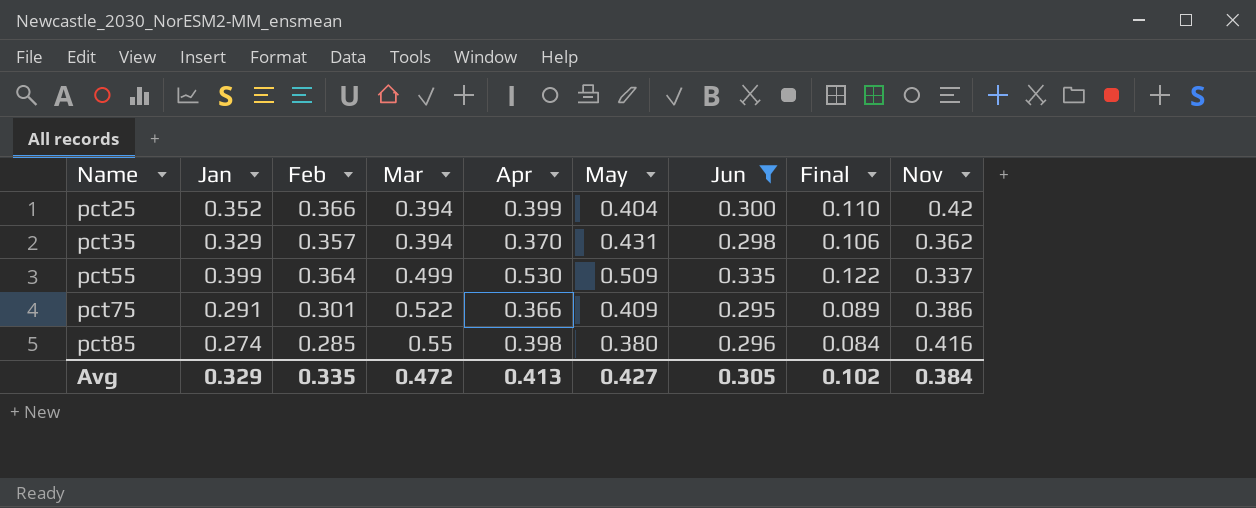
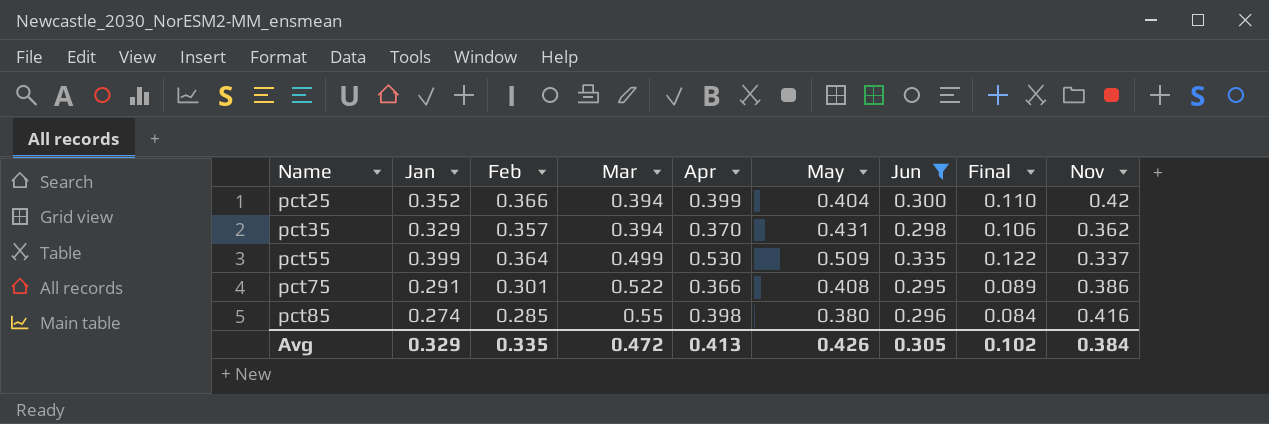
pct75 | May: 0.409 -> 0.408
Avg | May: 0.427 -> 0.426

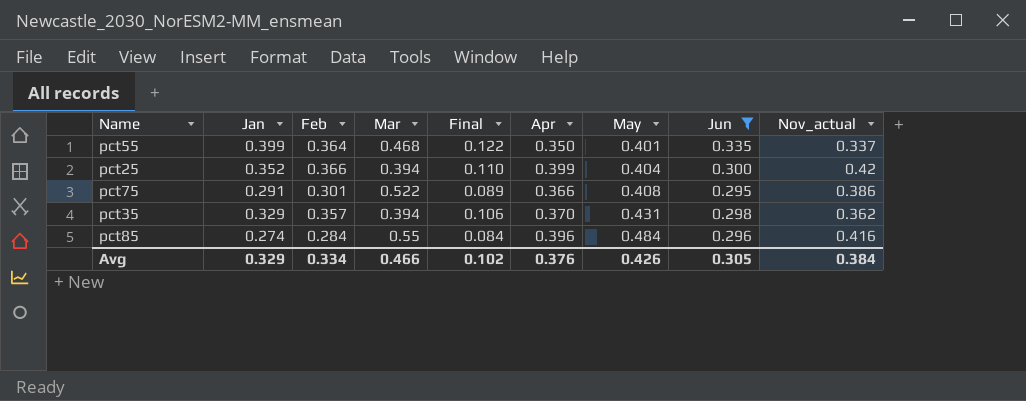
row order: Name ascending -> May ascending
column Final | position: 8 -> 5
column name: Nov -> Nov_actual
pct55 | Mar: 0.499 -> 0.468
pct55 | Apr: 0.530 -> 0.350
pct55 | May: 0.509 -> 0.401
pct85 | Feb: 0.285 -> 0.284
pct85 | Apr: 0.398 -> 0.396
pct85 | May: 0.380 -> 0.484
Avg | Feb: 0.335 -> 0.334
Avg | Mar: 0.472 -> 0.466
Avg | Apr: 0.413 -> 0.376

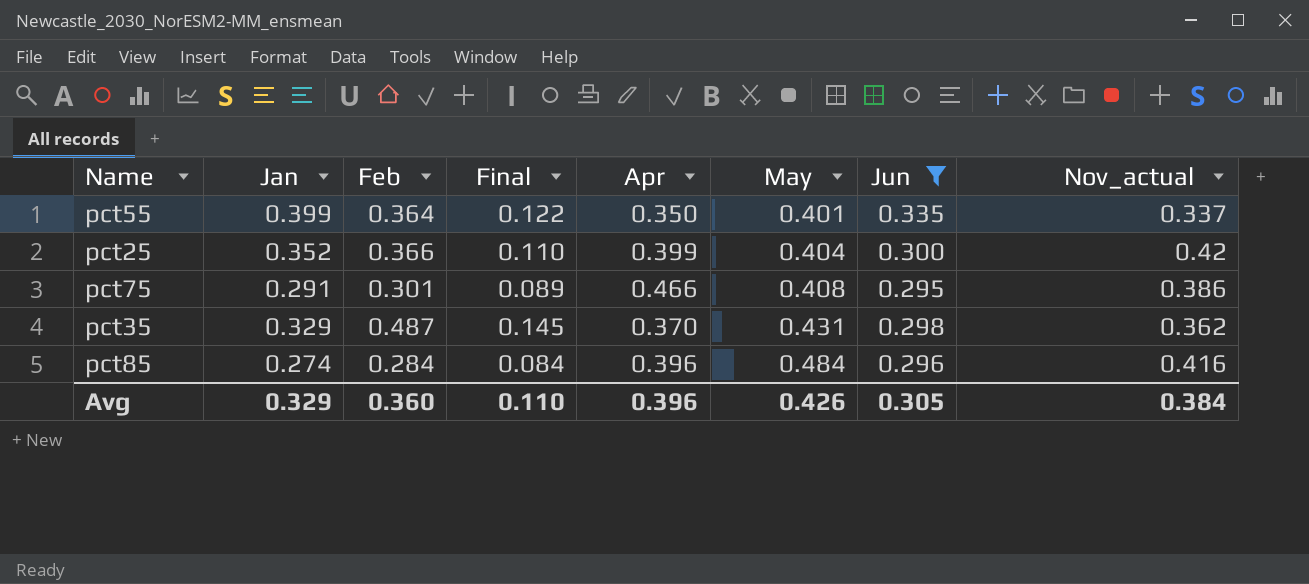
column Mar | position: 4 -> none
pct75 | Apr: 0.366 -> 0.466
pct35 | Feb: 0.357 -> 0.487
pct35 | Final: 0.106 -> 0.145
Avg | Feb: 0.334 -> 0.360
Avg | Final: 0.102 -> 0.110
Avg | Apr: 0.376 -> 0.396

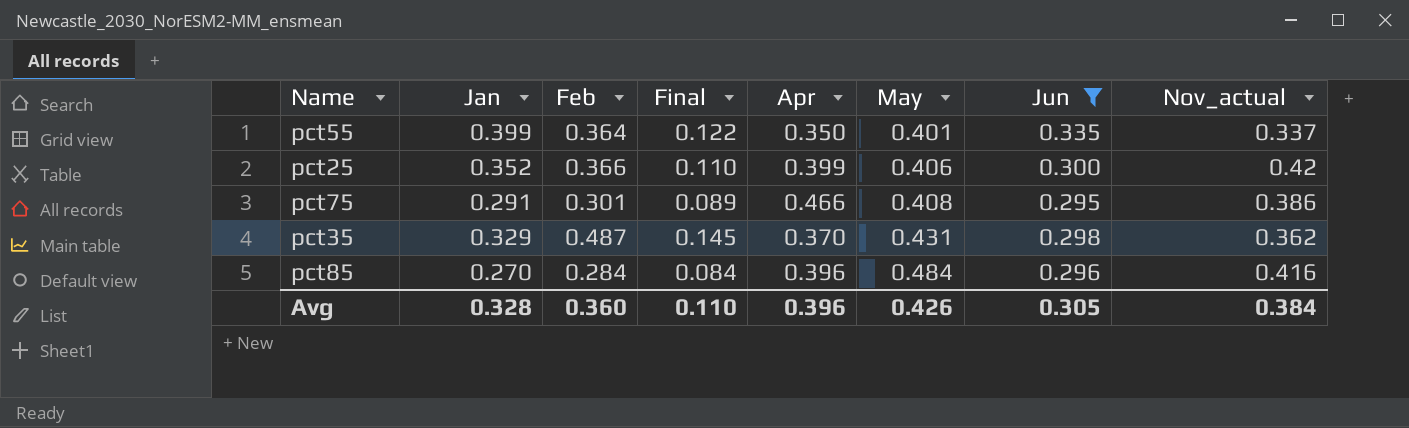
pct25 | May: 0.404 -> 0.406
pct85 | Jan: 0.274 -> 0.270
Avg | Jan: 0.329 -> 0.328

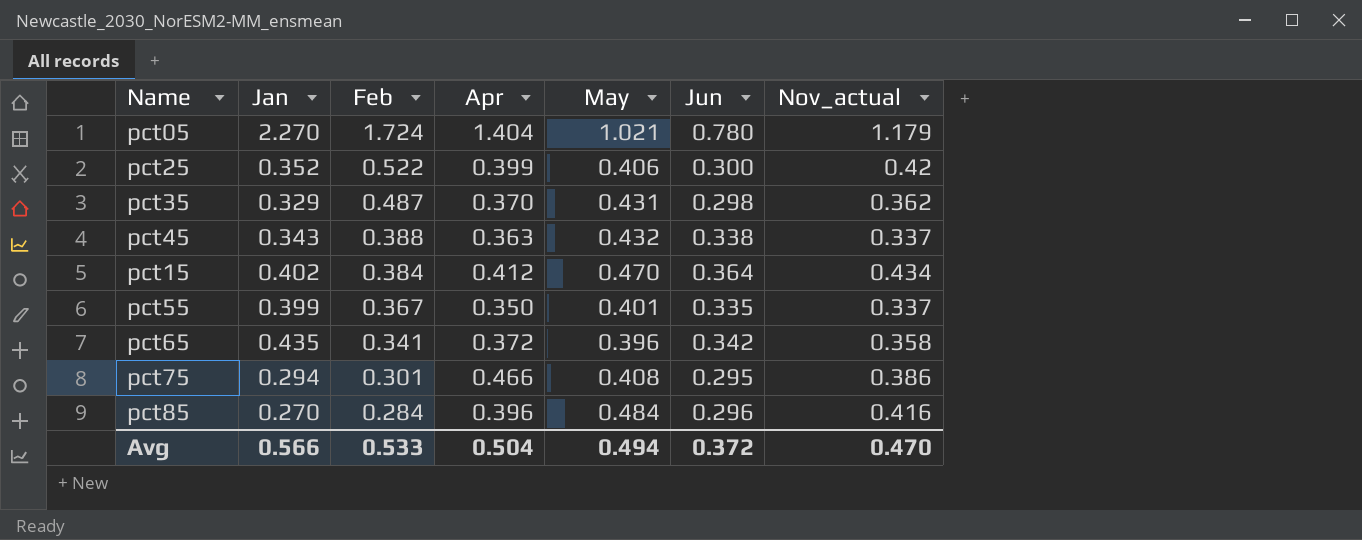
filter: Jun <= 0.335 -> none
row order: May ascending -> Feb descending
column Final | formula: [Feb] * [Jun] -> none
pct25 | Feb: 0.366 -> 0.522
pct55 | Feb: 0.364 -> 0.367
pct75 | Jan: 0.291 -> 0.294
Avg | Jan: 0.328 -> 0.566
Avg | Feb: 0.360 -> 0.533
Avg | Apr: 0.396 -> 0.504
Avg | May: 0.426 -> 0.494
Avg | Jun: 0.305 -> 0.372
Avg | Nov_actual: 0.384 -> 0.470

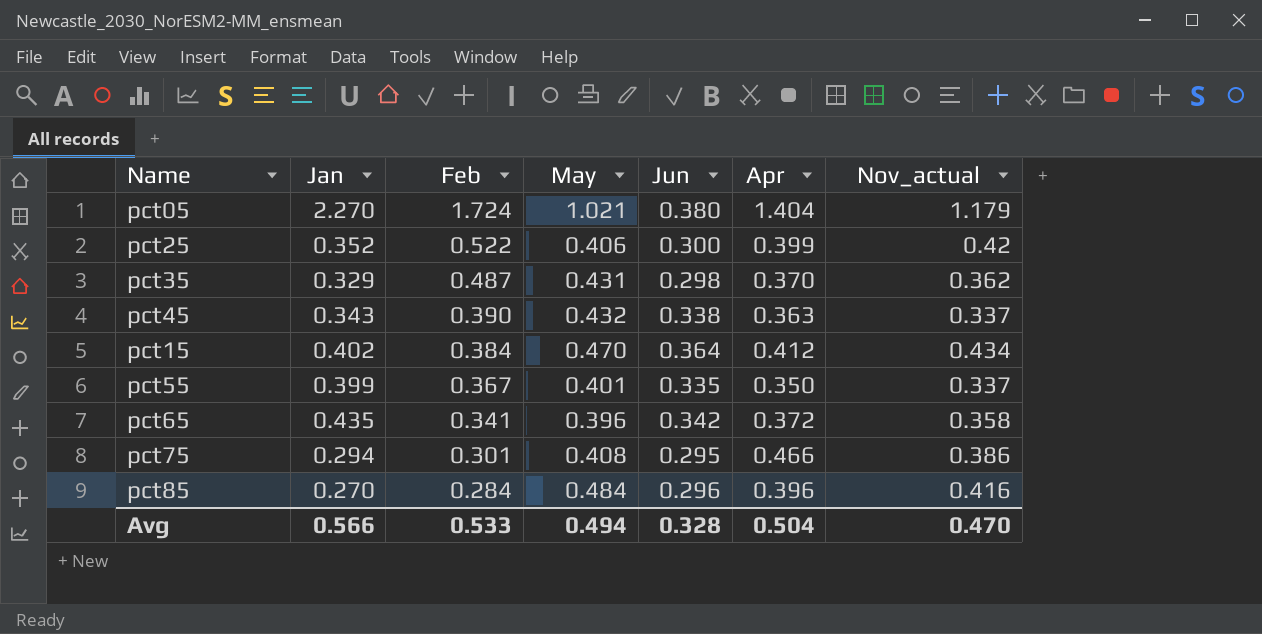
column Apr | position: 4 -> 6
pct05 | Jun: 0.780 -> 0.380
pct45 | Feb: 0.388 -> 0.390
Avg | Jun: 0.372 -> 0.328

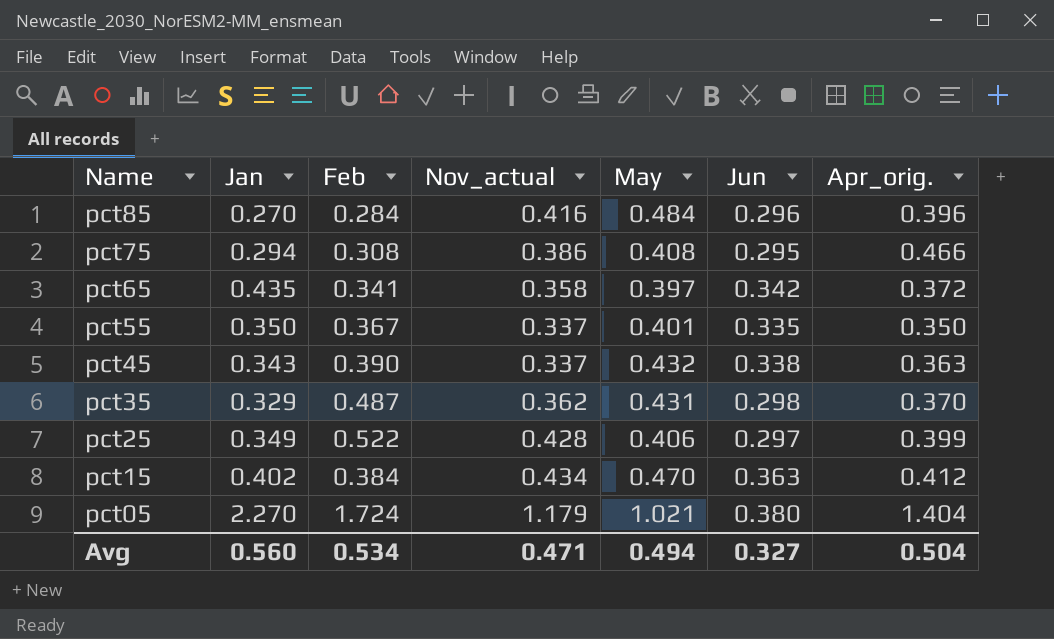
row order: Feb descending -> Name descending
column Nov_actual | position: 7 -> 4
column name: Apr -> Apr_orig.
pct75 | Feb: 0.301 -> 0.308
pct65 | May: 0.396 -> 0.397
pct55 | Jan: 0.399 -> 0.350
pct25 | Jan: 0.352 -> 0.349
pct25 | Nov_actual: 0.42 -> 0.428
pct25 | Jun: 0.300 -> 0.297
pct15 | Jun: 0.364 -> 0.363
Avg | Jan: 0.566 -> 0.560
Avg | Feb: 0.533 -> 0.534
Avg | Nov_actual: 0.470 -> 0.471
Avg | Jun: 0.328 -> 0.327

